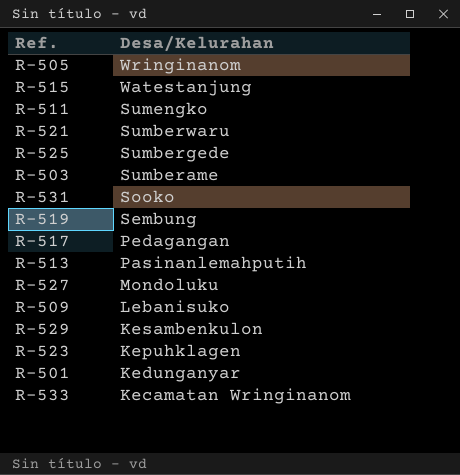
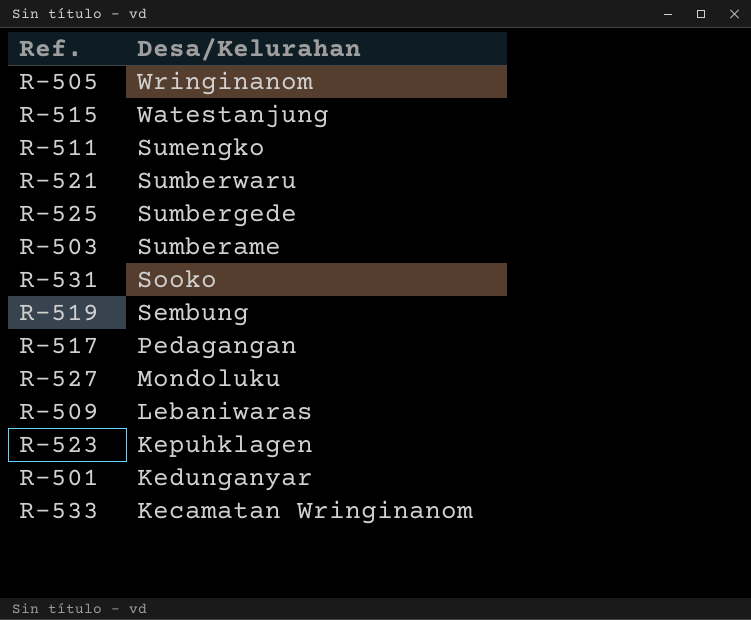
row R-513: Pasinanlemahputih -> none
row R-529: Kesambenkulon -> none
R-509 | Desa/Kelurahan: Lebanisuko -> Lebaniwaras

